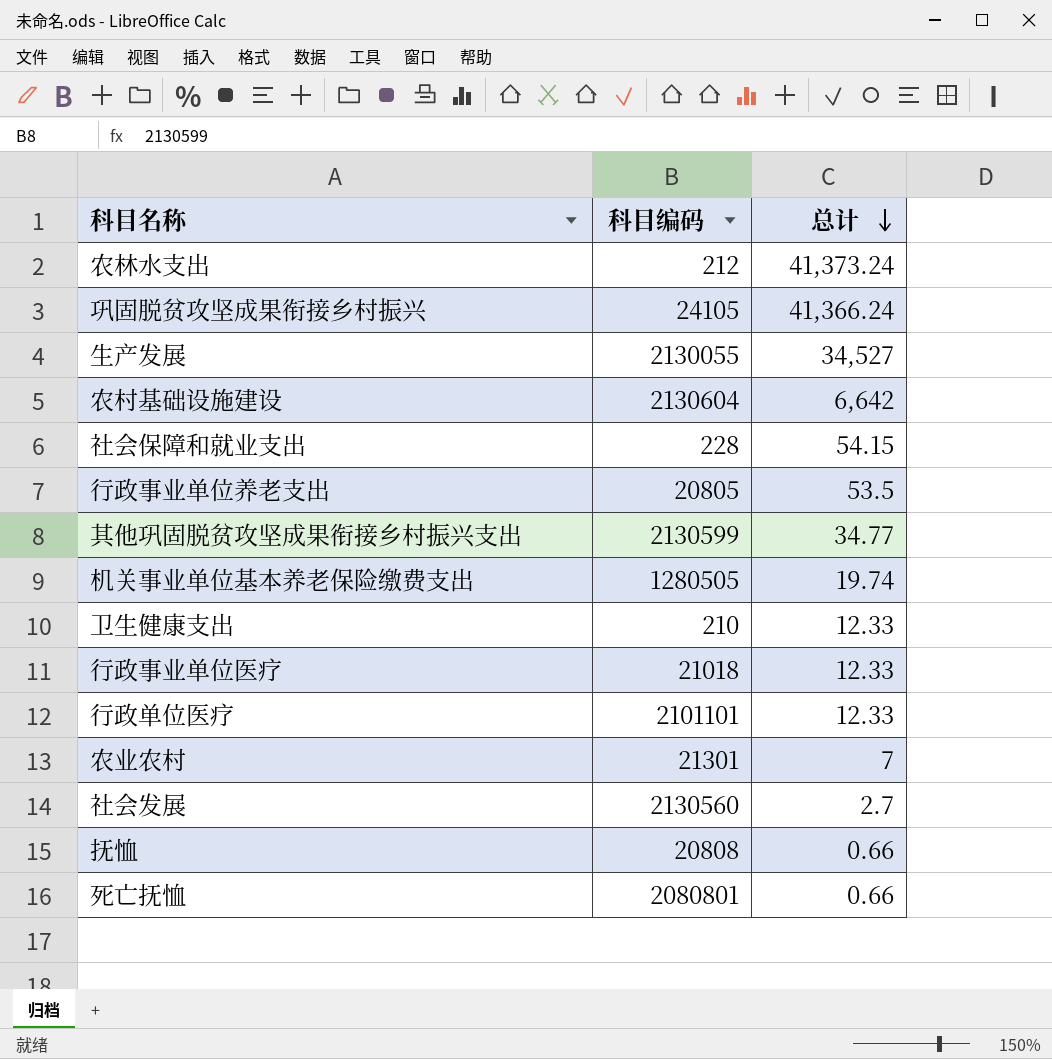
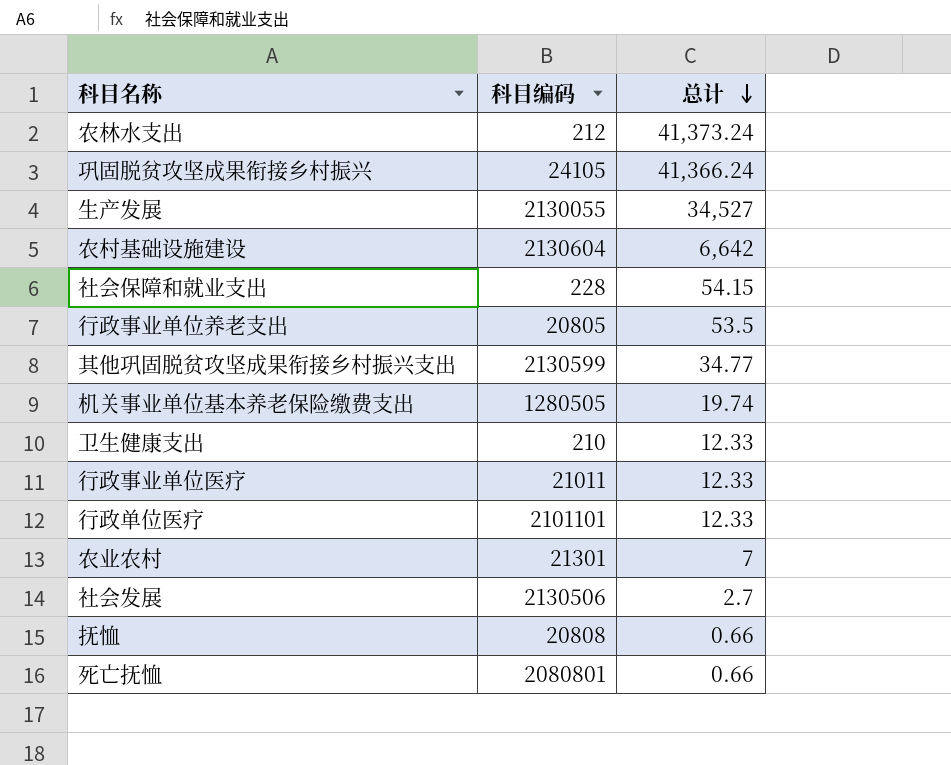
行政事业单位医疗 | 科目编码: 21018 -> 21011
社会发展 | 科目编码: 2130560 -> 2130506

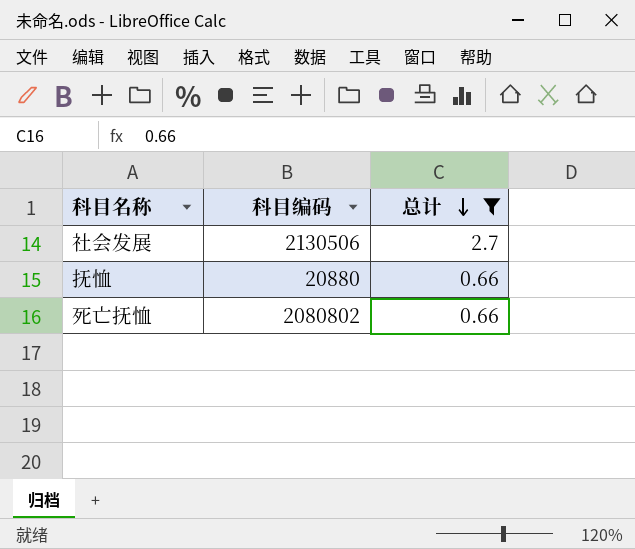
filter: none -> 总计 <= 2.7
抚恤 | 科目编码: 20808 -> 20880
死亡抚恤 | 科目编码: 2080801 -> 2080802

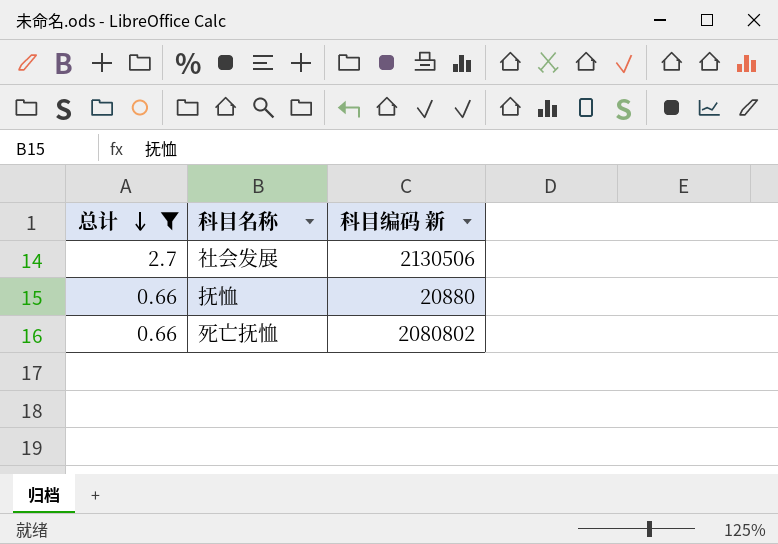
column 总计 | position: 3 -> 1
column name: 科目编码 -> 科目编码 新

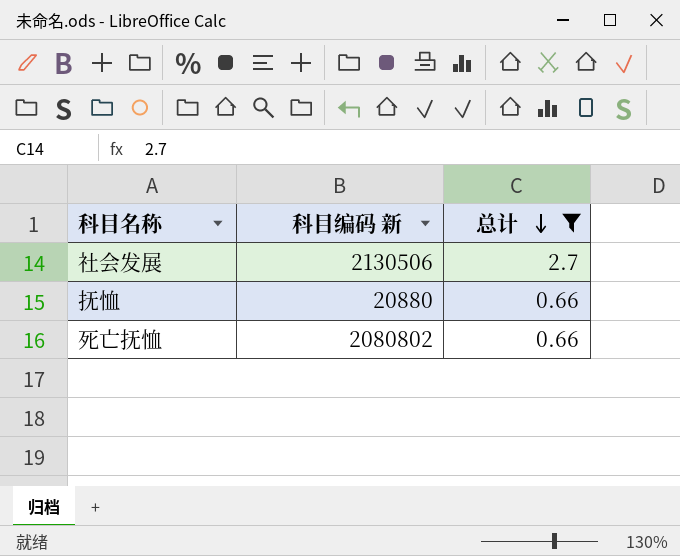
column 总计 | position: 1 -> 3

